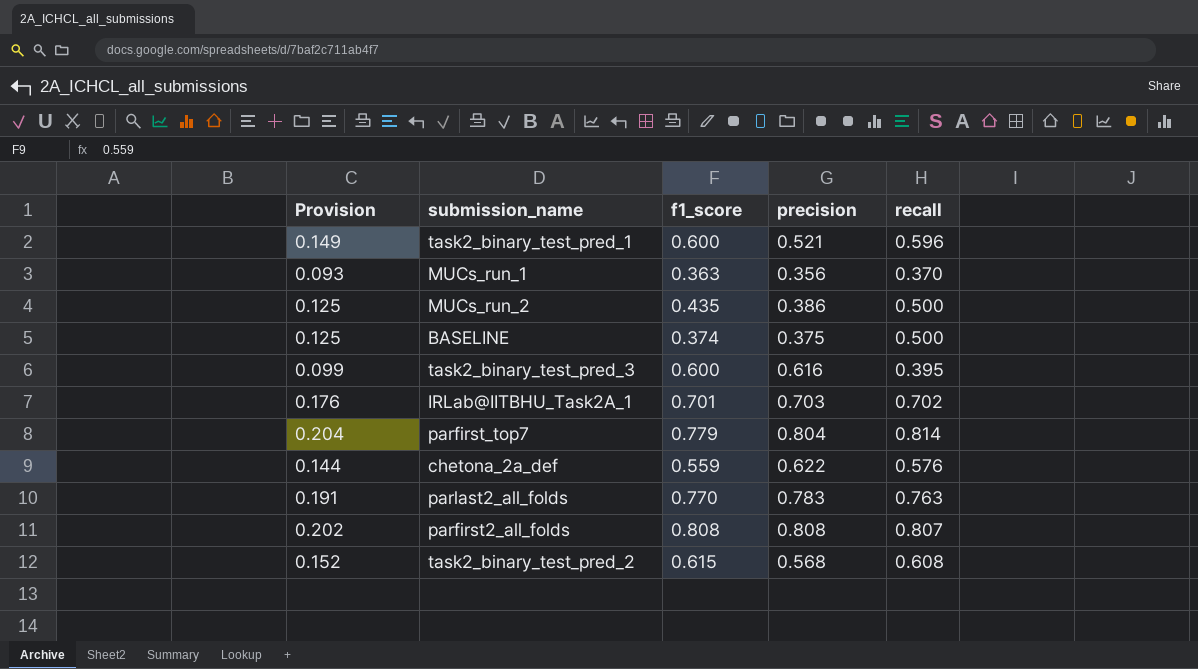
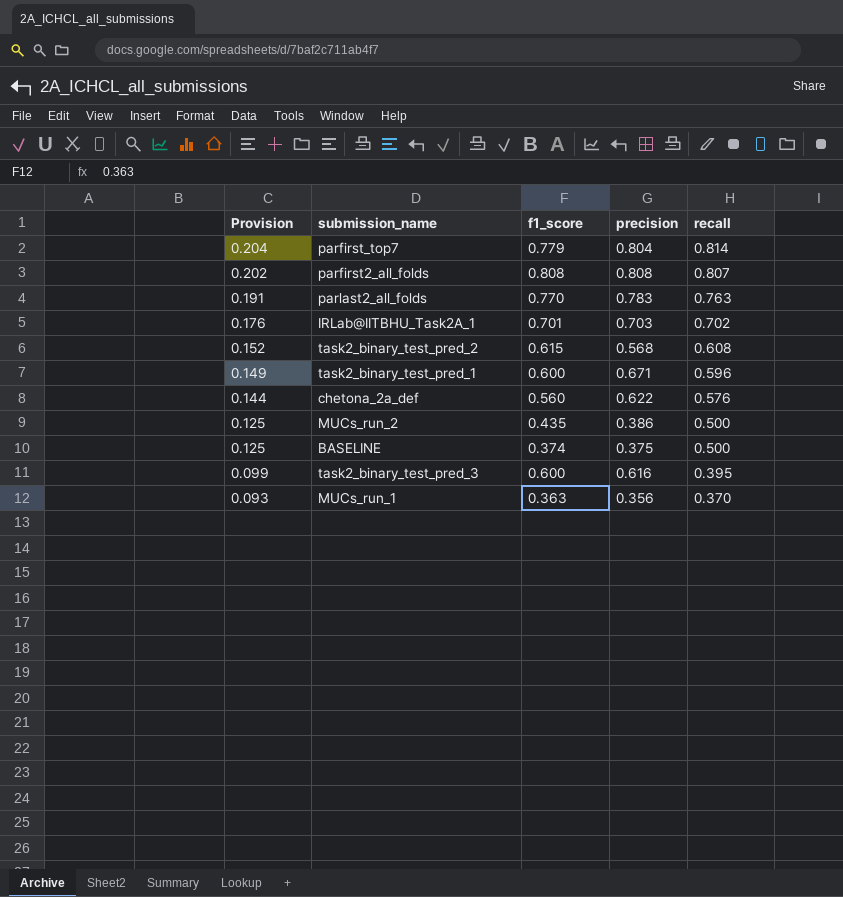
row order: none -> Provision descending
task2_binary_test_pred_1 | precision: 0.521 -> 0.671
chetona_2a_def | f1_score: 0.559 -> 0.560

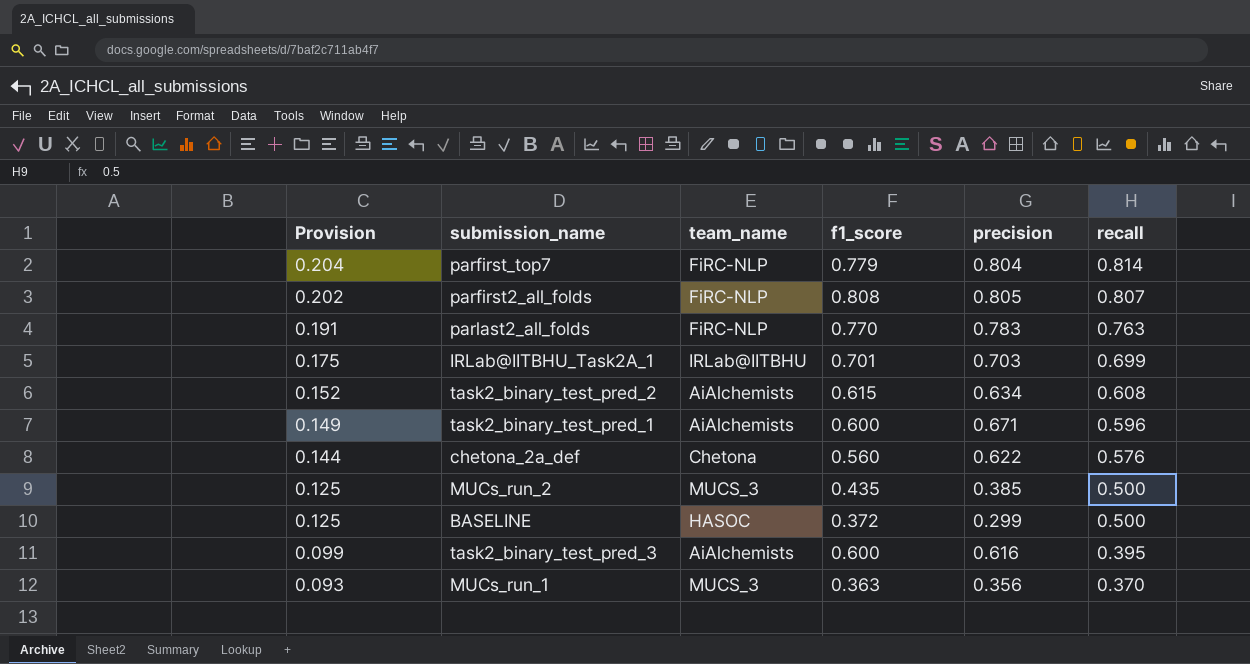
column team_name | position: none -> 3
parfirst2_all_folds | precision: 0.808 -> 0.805
IRLab@IITBHU_Task2A_1 | Provision: 0.176 -> 0.175
IRLab@IITBHU_Task2A_1 | recall: 0.702 -> 0.699
task2_binary_test_pred_2 | precision: 0.568 -> 0.634
MUCs_run_2 | precision: 0.386 -> 0.385
BASELINE | f1_score: 0.374 -> 0.372
BASELINE | precision: 0.375 -> 0.299

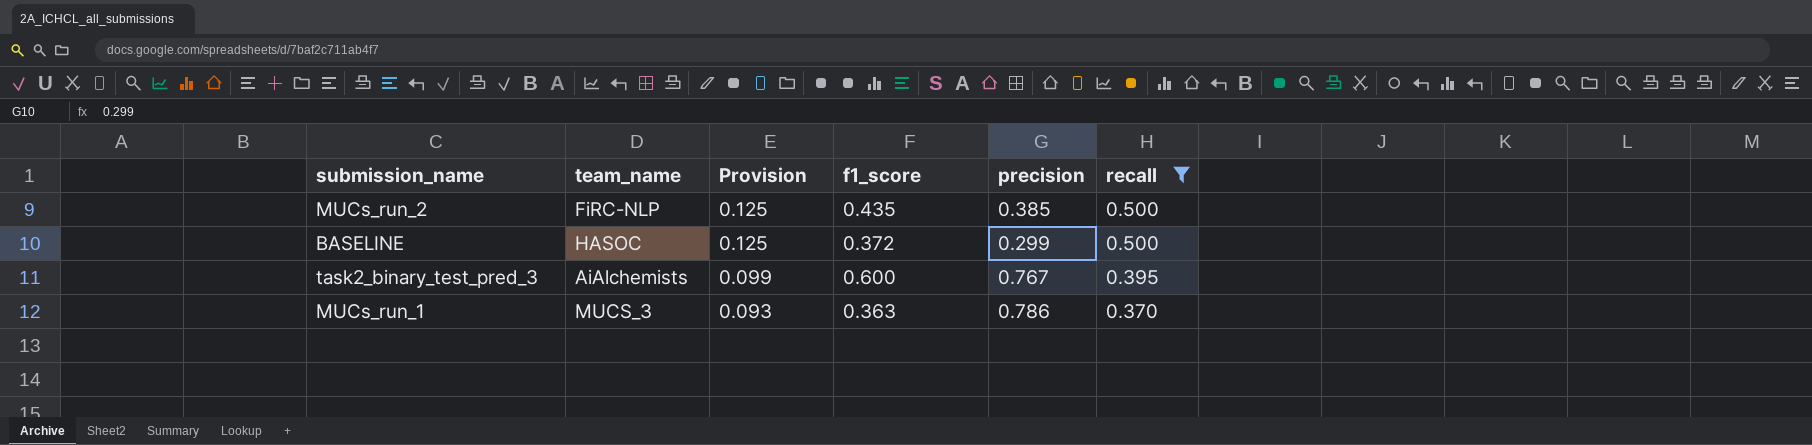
filter: none -> recall <= 0.500
column Provision | position: 1 -> 3
MUCs_run_2 | team_name: MUCS_3 -> FiRC-NLP
task2_binary_test_pred_3 | precision: 0.616 -> 0.767
MUCs_run_1 | precision: 0.356 -> 0.786

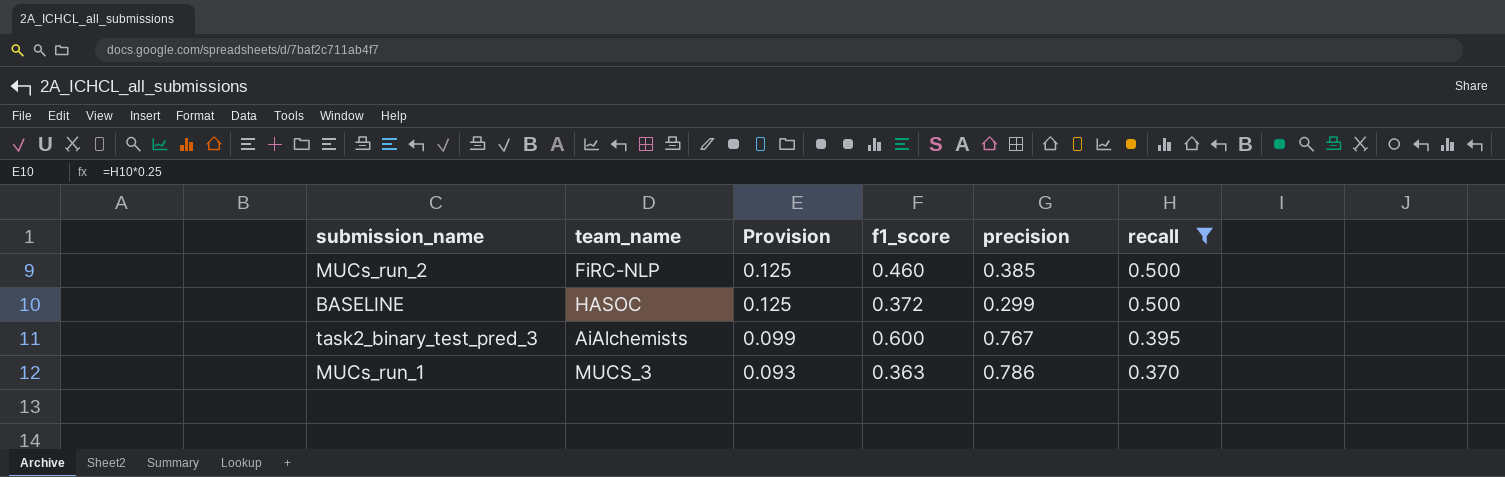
MUCs_run_2 | f1_score: 0.435 -> 0.460

